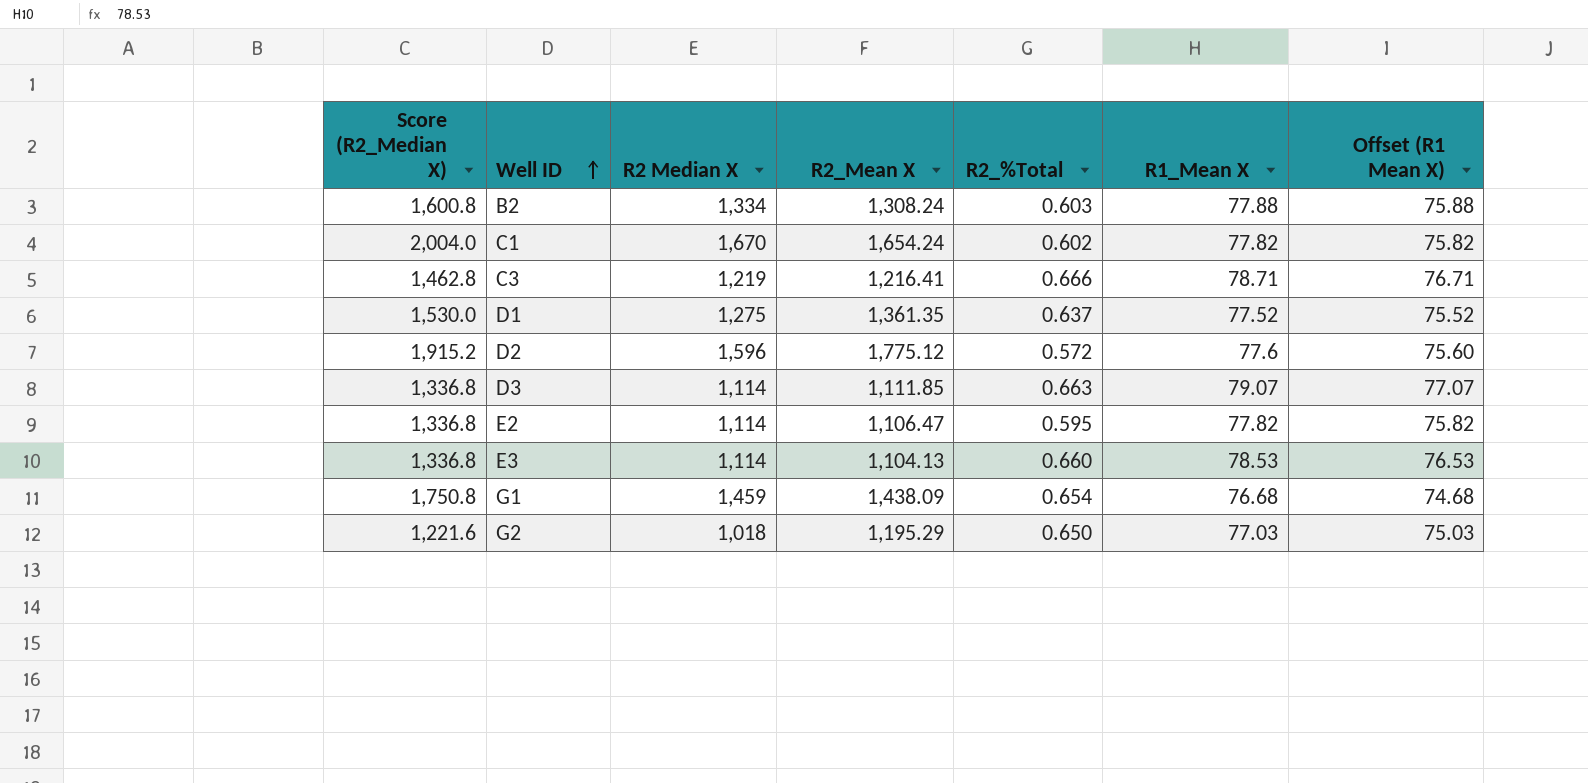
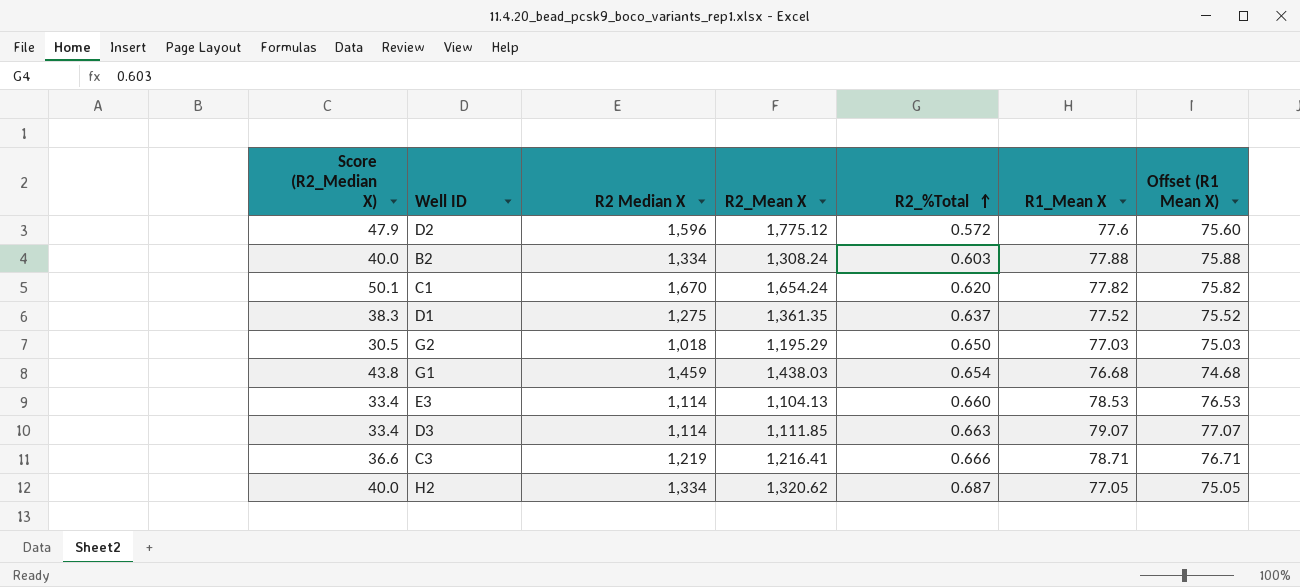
row order: Well ID ascending -> R2_%Total ascending
column Score (R2_Median X) | formula: [R2 Median X] * 1.2 -> [R2 Median X] * 0.03
row E2: 1,336.8 | 1,114 | 1,106.47 | 0.595 | 77.82 | 75.82 -> none
C1 | R2_%Total: 0.602 -> 0.620
G1 | R2_Mean X: 1,438.09 -> 1,438.03
row H2: none -> 40.0 | 1,334 | 1,320.62 | 0.687 | 77.05 | 75.05

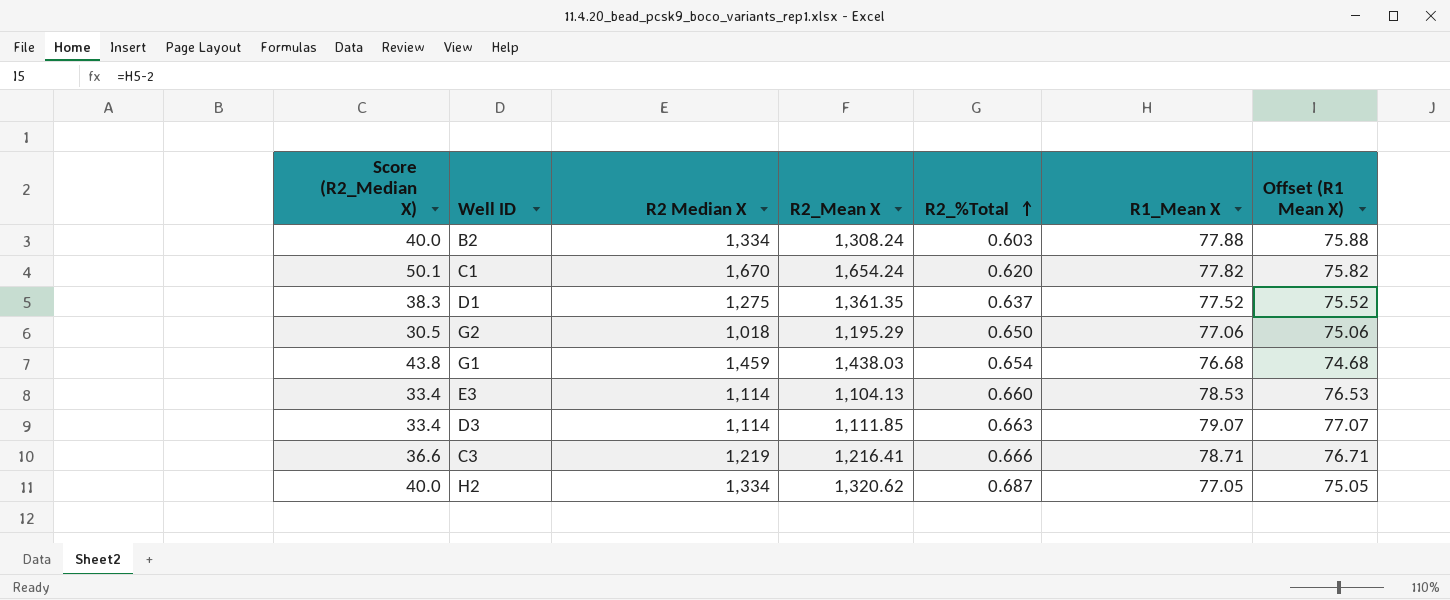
row D2: 47.9 | 1,596 | 1,775.12 | 0.572 | 77.6 | 75.60 -> none
G2 | R1_Mean X: 77.03 -> 77.06
G2 | Offset (R1 Mean X): 75.03 -> 75.06

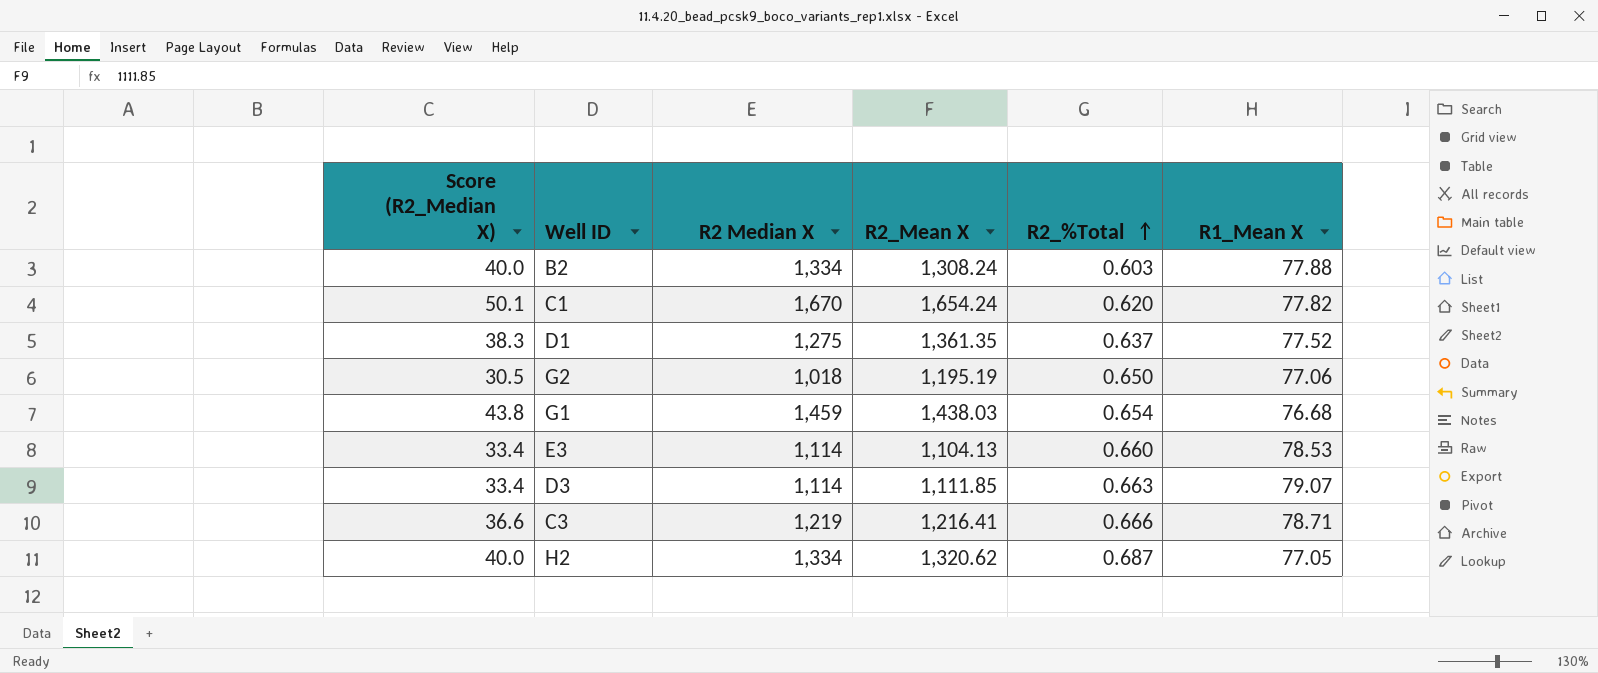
column Offset (R1 Mean X) | formula: [R1_Mean X] - 2 -> none
G2 | R2_Mean X: 1,195.29 -> 1,195.19

